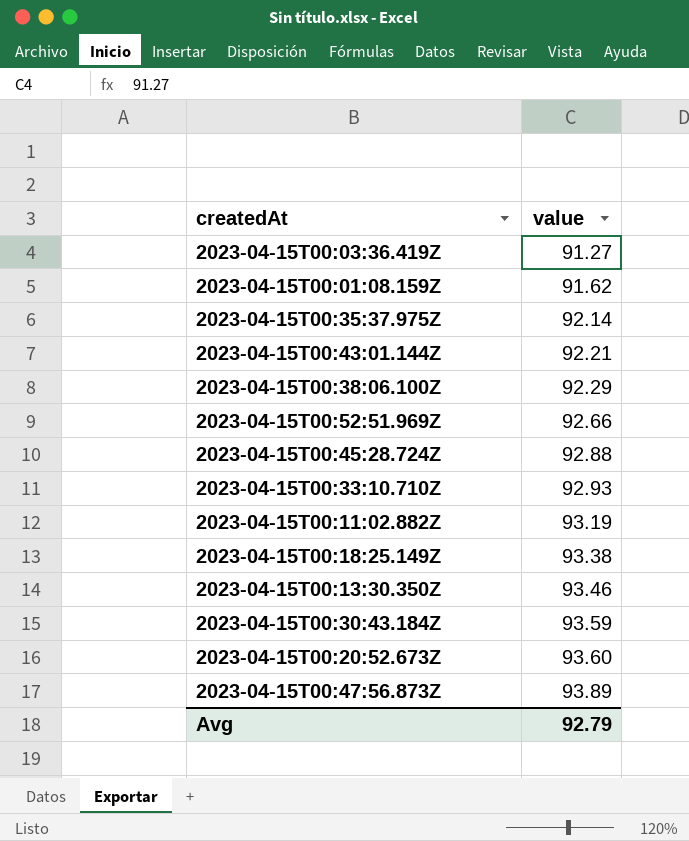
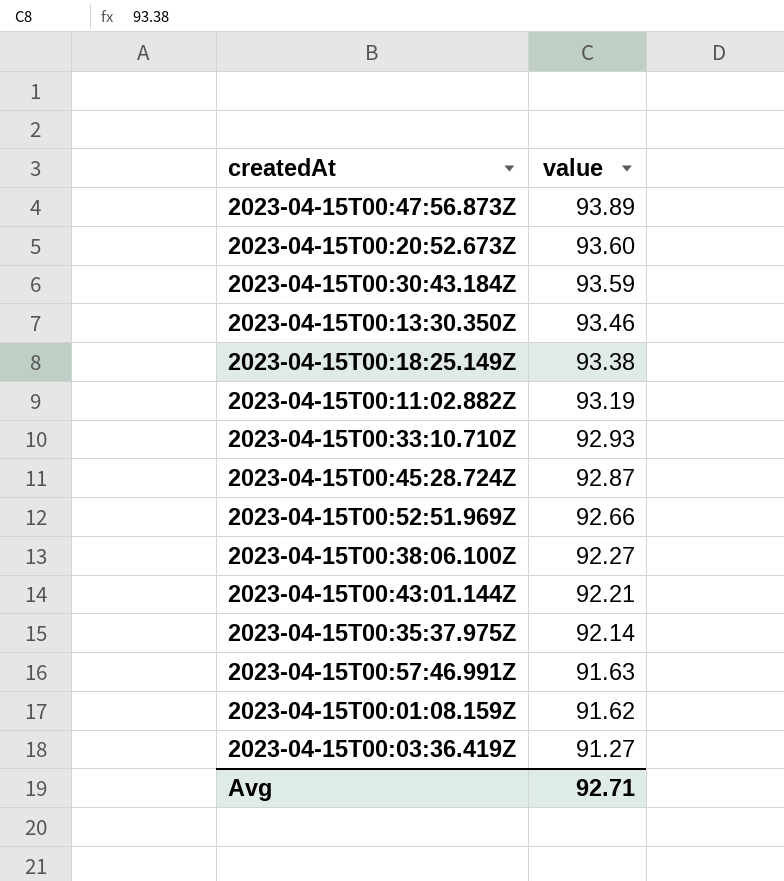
row order: value ascending -> value descending
2023-04-15T00:45:28.724Z | value: 92.88 -> 92.87
2023-04-15T00:38:06.100Z | value: 92.29 -> 92.27
row 2023-04-15T00:57:46.991Z: none -> 91.63
Avg | value: 92.79 -> 92.71

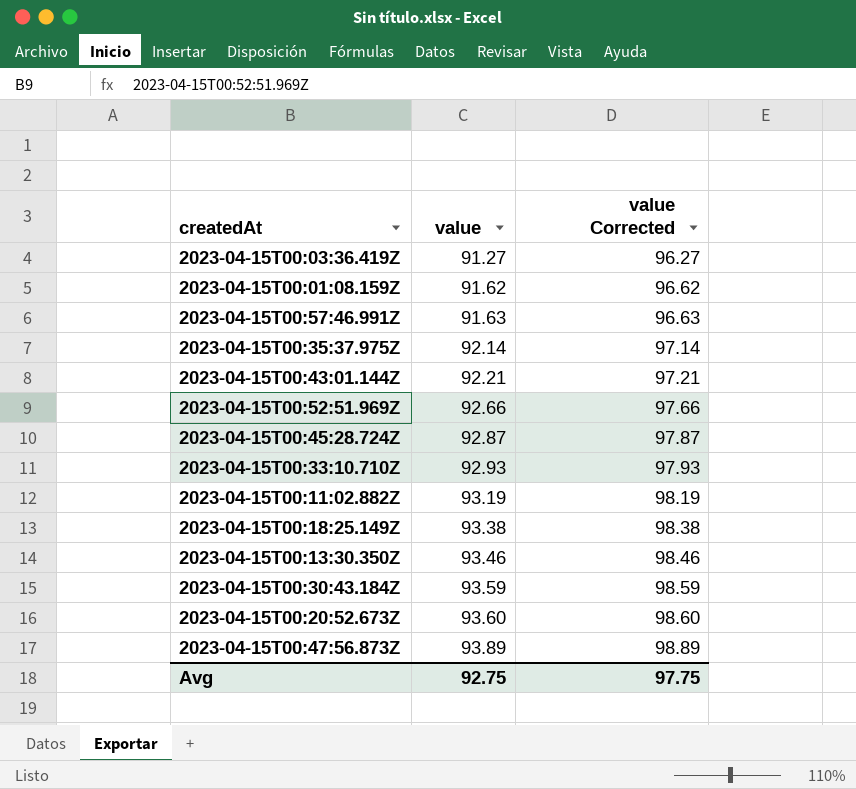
row order: value descending -> value ascending
column value Corrected | formula: none -> [value] + 5
row 2023-04-15T00:38:06.100Z: 92.27 -> none
Avg | value: 92.71 -> 92.75

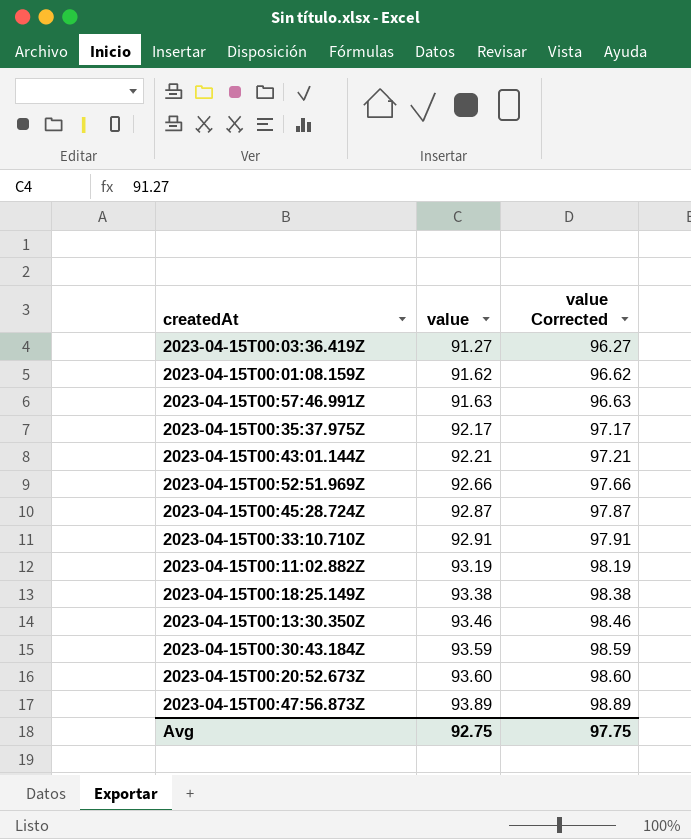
2023-04-15T00:35:37.975Z | value: 92.14 -> 92.17
2023-04-15T00:35:37.975Z | value Corrected: 97.14 -> 97.17
2023-04-15T00:33:10.710Z | value: 92.93 -> 92.91
2023-04-15T00:33:10.710Z | value Corrected: 97.93 -> 97.91

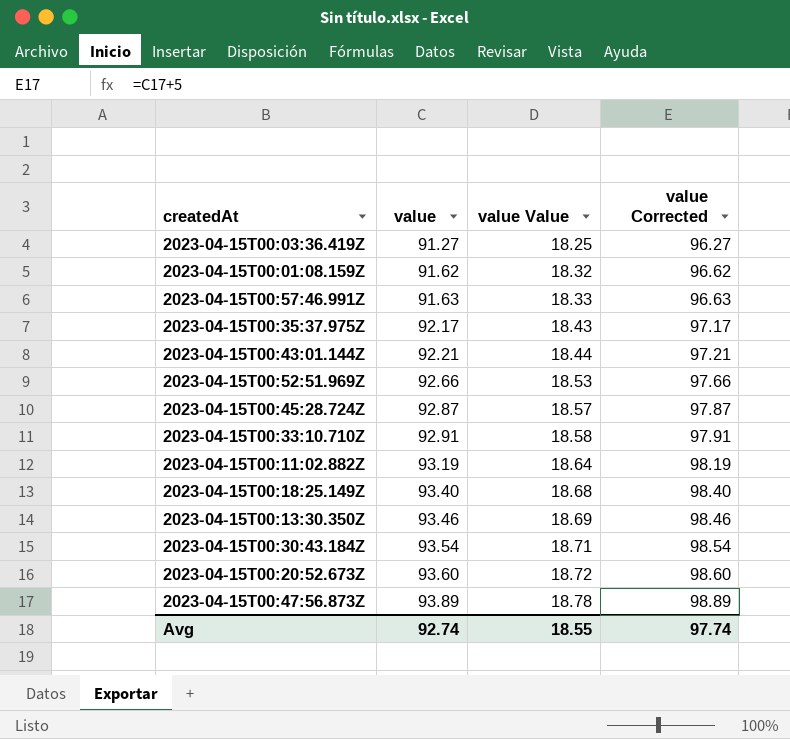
column value Value | formula: none -> [value] * 0.2
2023-04-15T00:18:25.149Z | value: 93.38 -> 93.40
2023-04-15T00:18:25.149Z | value Corrected: 98.38 -> 98.40
2023-04-15T00:30:43.184Z | value: 93.59 -> 93.54
2023-04-15T00:30:43.184Z | value Corrected: 98.59 -> 98.54
Avg | value: 92.75 -> 92.74
Avg | value Corrected: 97.75 -> 97.74

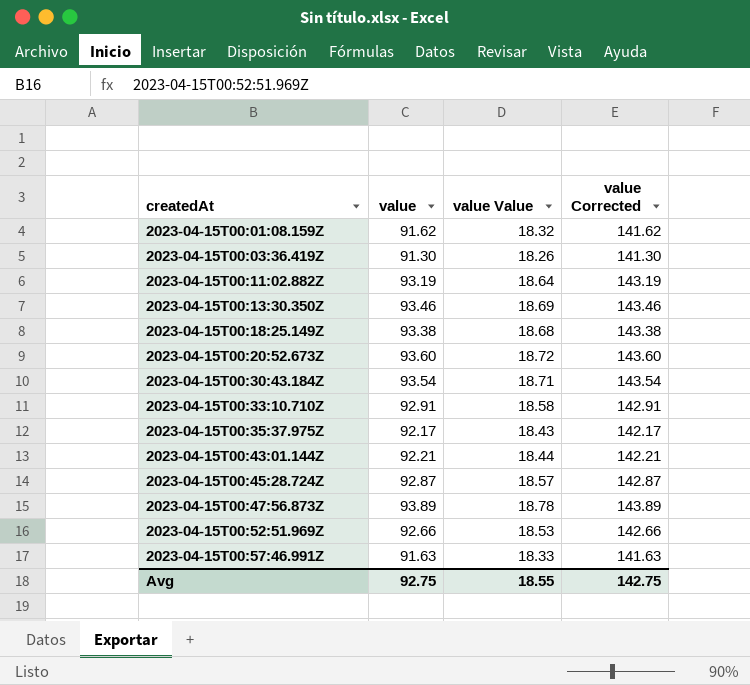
row order: value ascending -> createdAt ascending
column value Corrected | formula: [value] + 5 -> [value] + 50
2023-04-15T00:03:36.419Z | value: 91.27 -> 91.30
2023-04-15T00:03:36.419Z | value Value: 18.25 -> 18.26
2023-04-15T00:18:25.149Z | value: 93.40 -> 93.38
Avg | value: 92.74 -> 92.75
Avg | value Corrected: 97.74 -> 142.75

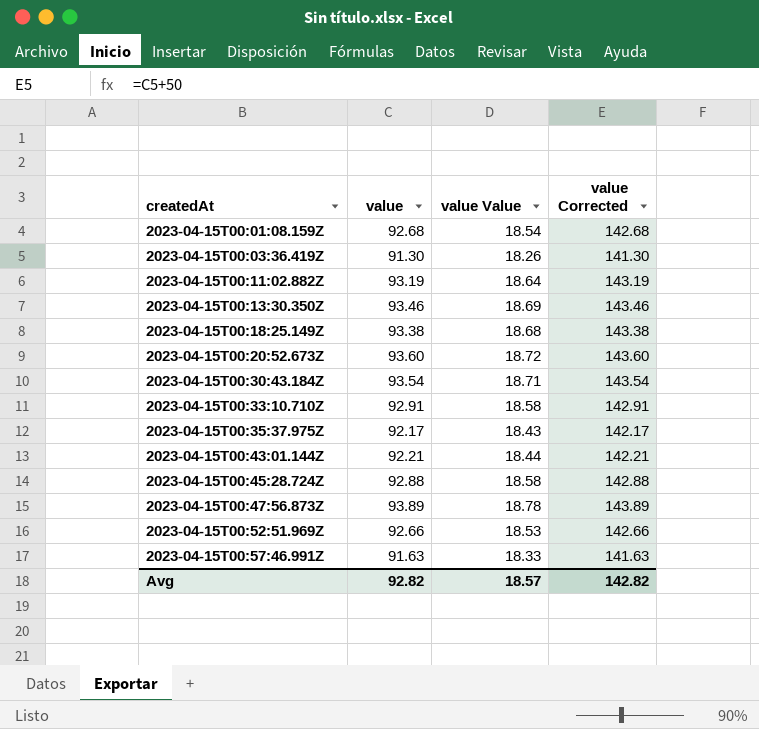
2023-04-15T00:01:08.159Z | value: 91.62 -> 92.68
2023-04-15T00:01:08.159Z | value Value: 18.32 -> 18.54
2023-04-15T00:01:08.159Z | value Corrected: 141.62 -> 142.68
2023-04-15T00:45:28.724Z | value: 92.87 -> 92.88
2023-04-15T00:45:28.724Z | value Value: 18.57 -> 18.58
2023-04-15T00:45:28.724Z | value Corrected: 142.87 -> 142.88
Avg | value: 92.75 -> 92.82
Avg | value Value: 18.55 -> 18.57
Avg | value Corrected: 142.75 -> 142.82

